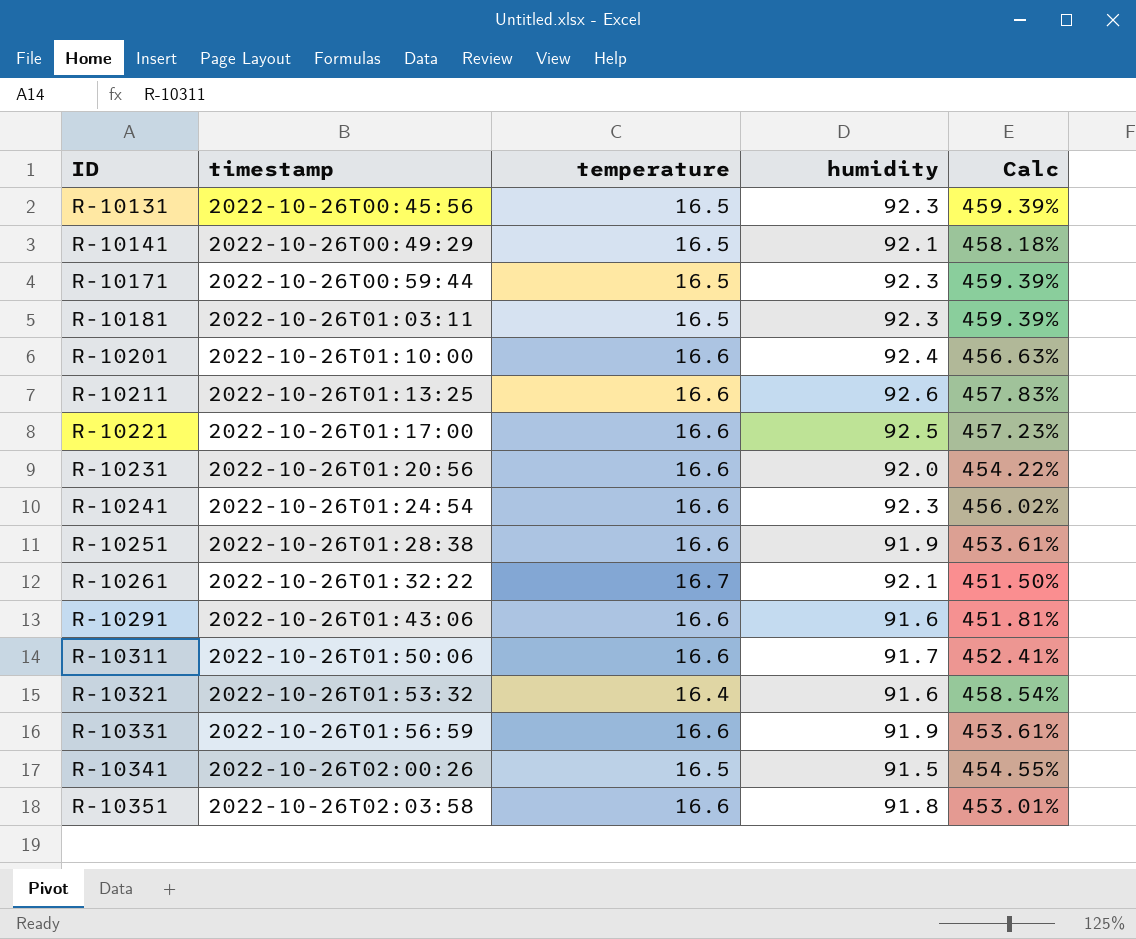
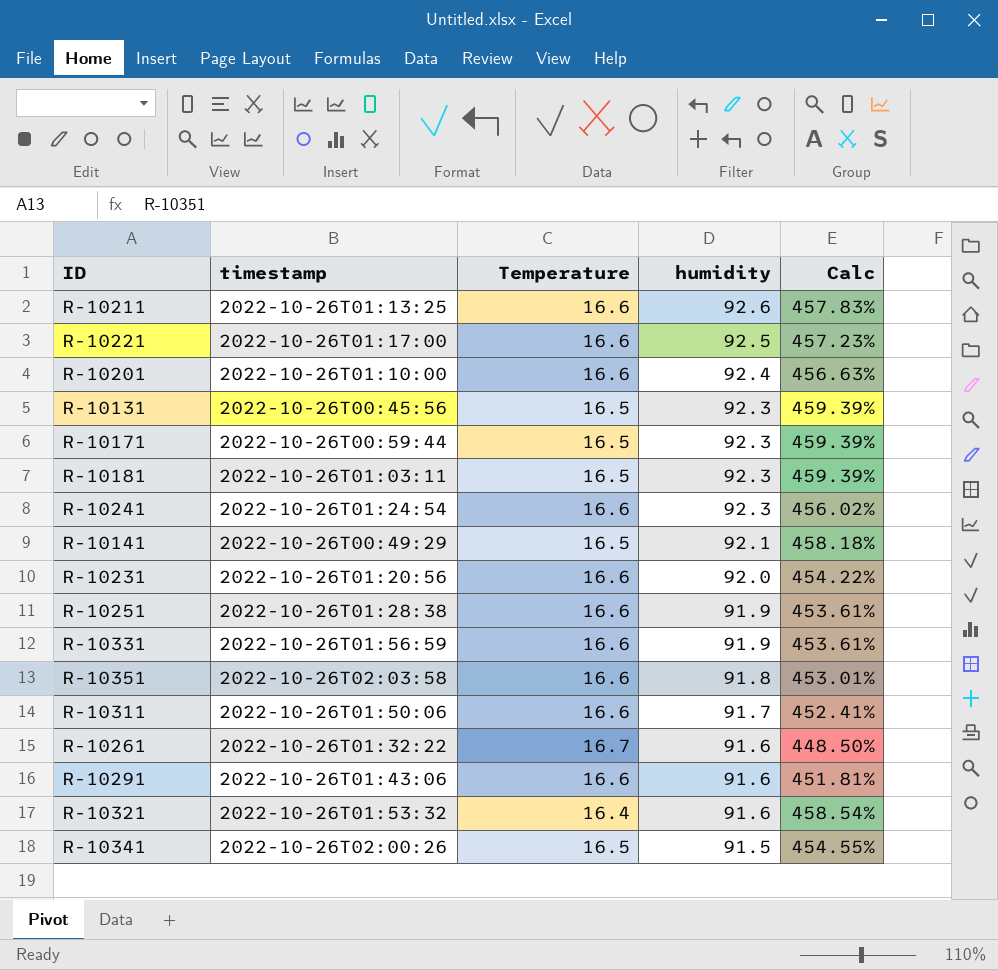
row order: ID ascending -> humidity descending
column name: temperature -> Temperature
R-10261 | humidity: 92.1 -> 91.6
R-10261 | Calc: 451.50% -> 448.50%

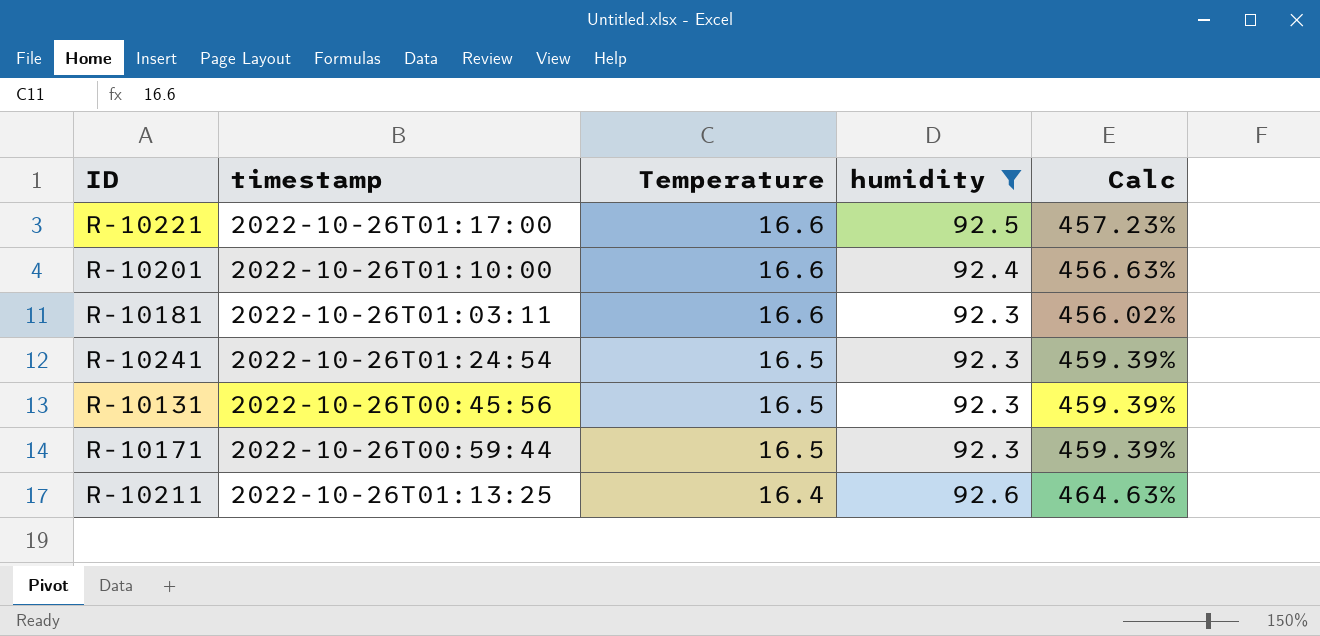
filter: none -> humidity >= 92.3
row order: humidity descending -> Temperature descending
R-10181 | Temperature: 16.5 -> 16.6
R-10181 | Calc: 459.39% -> 456.02%
R-10241 | Temperature: 16.6 -> 16.5
R-10241 | Calc: 456.02% -> 459.39%
R-10211 | Temperature: 16.6 -> 16.4
R-10211 | Calc: 457.83% -> 464.63%

